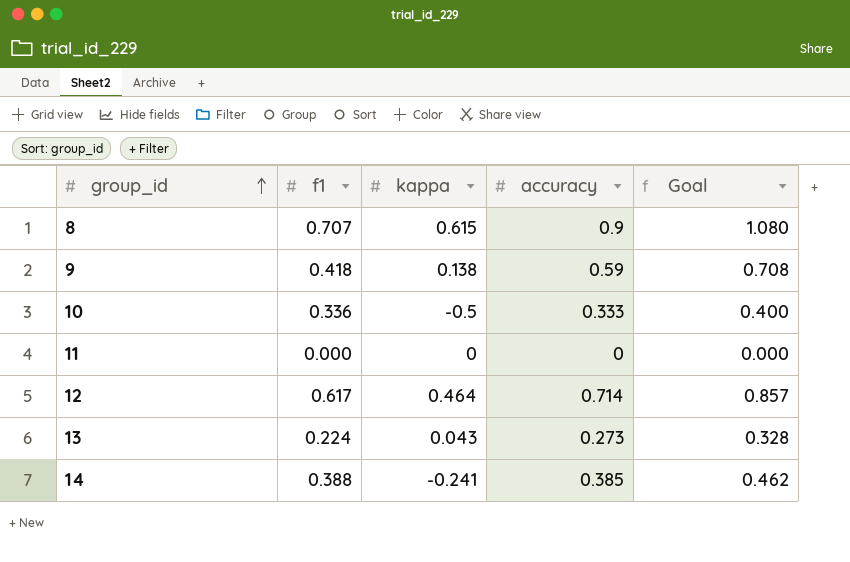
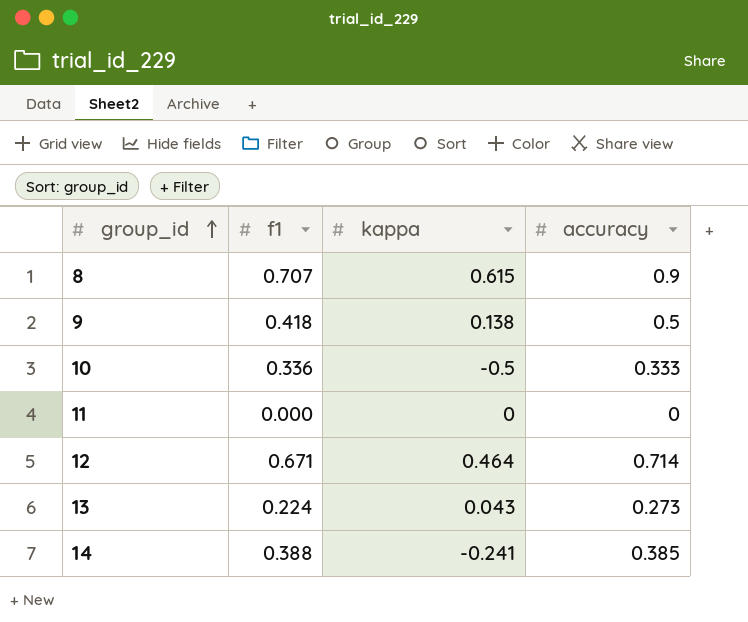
column Goal | formula: [accuracy] * 1.2 -> none
9 | accuracy: 0.59 -> 0.5
12 | f1: 0.617 -> 0.671

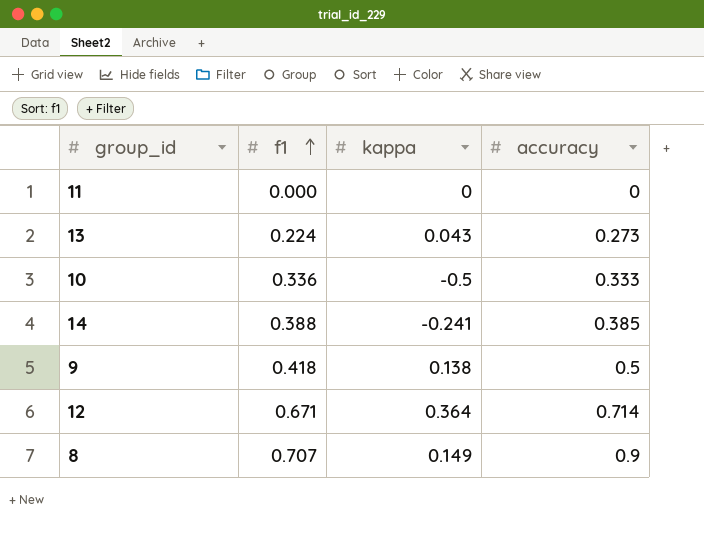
row order: group_id ascending -> f1 ascending
12 | kappa: 0.464 -> 0.364
8 | kappa: 0.615 -> 0.149

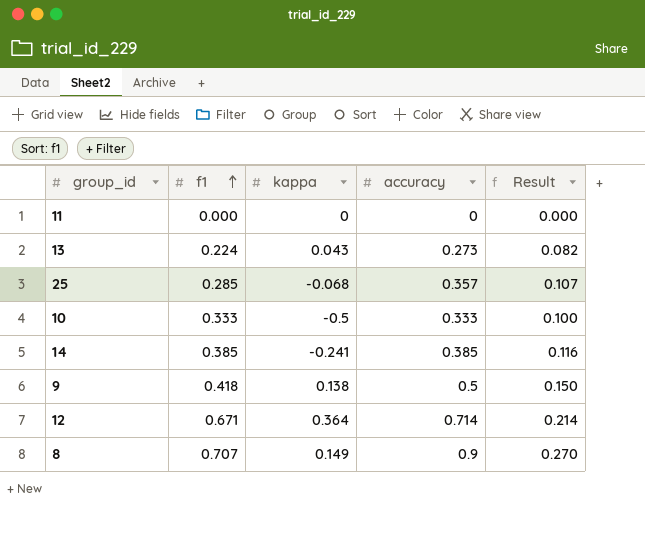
column Result | formula: none -> [accuracy] * 0.3
row 25: none -> 0.285 | -0.068 | 0.357 | 0.107
10 | f1: 0.336 -> 0.333
14 | f1: 0.388 -> 0.385

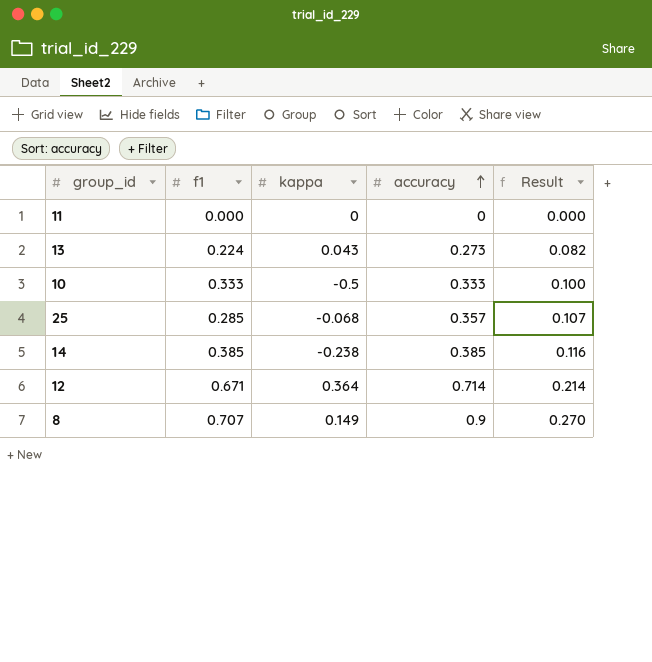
row order: f1 ascending -> accuracy ascending
row 9: 0.418 | 0.138 | 0.5 | 0.150 -> none
14 | kappa: -0.241 -> -0.238

